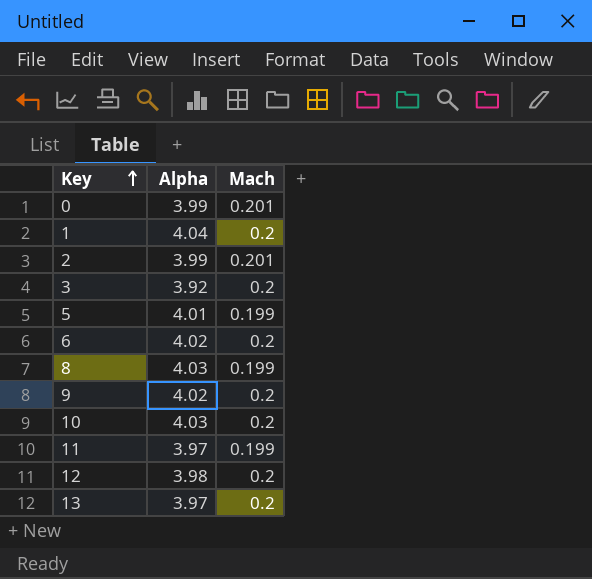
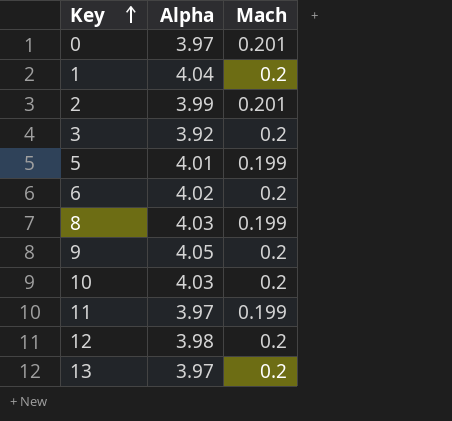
0 | Alpha: 3.99 -> 3.97
9 | Alpha: 4.02 -> 4.05

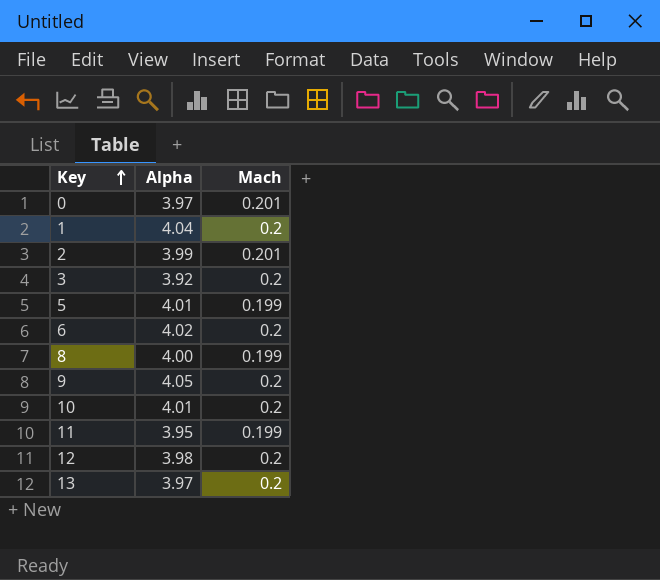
8 | Alpha: 4.03 -> 4.00
10 | Alpha: 4.03 -> 4.01
11 | Alpha: 3.97 -> 3.95

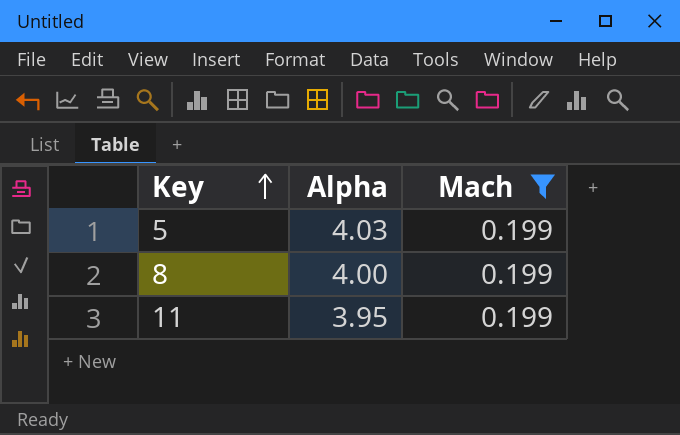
filter: none -> Mach = 0.199
5 | Alpha: 4.01 -> 4.03

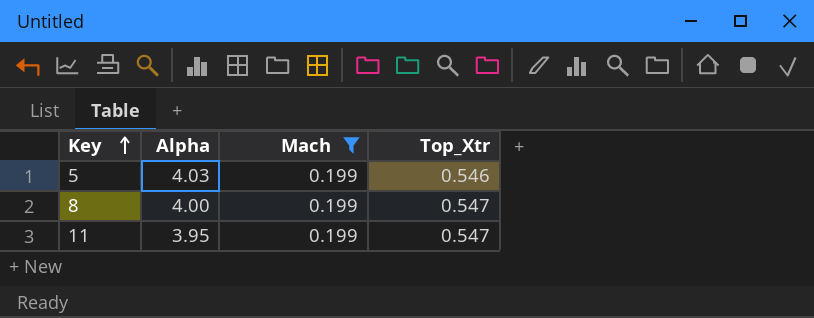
column Top_Xtr | position: none -> 4

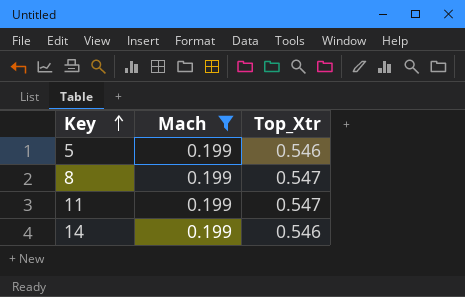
column Alpha | position: 2 -> none
row 14: none -> 0.199 | 0.546

